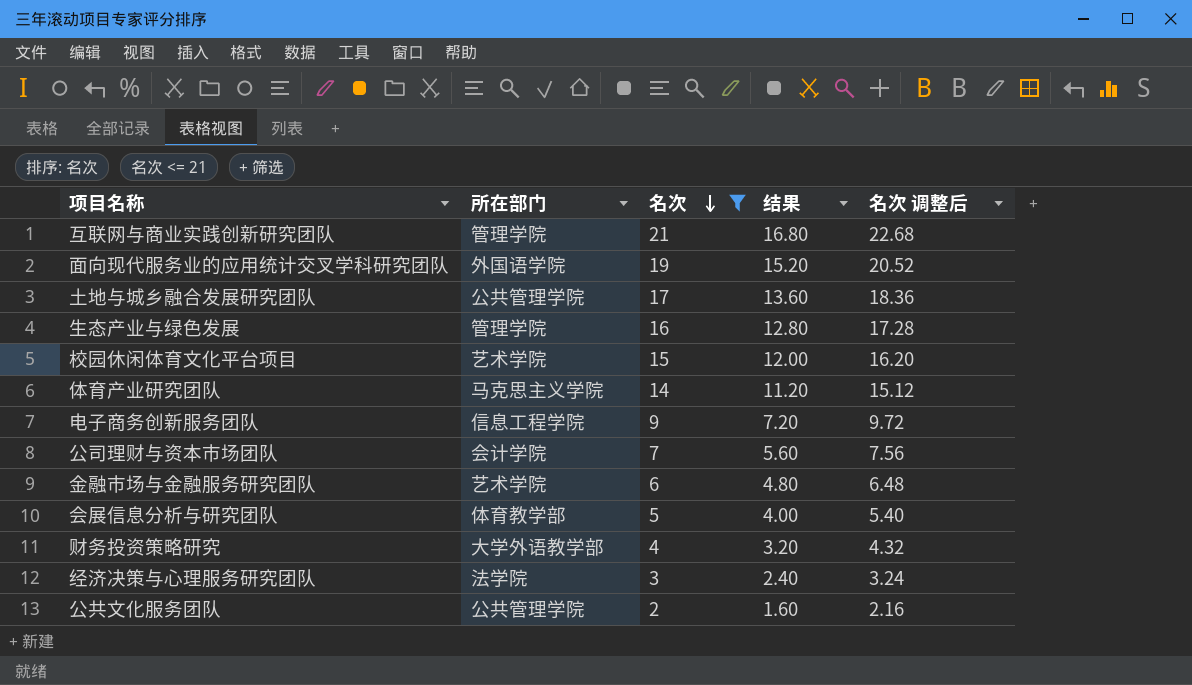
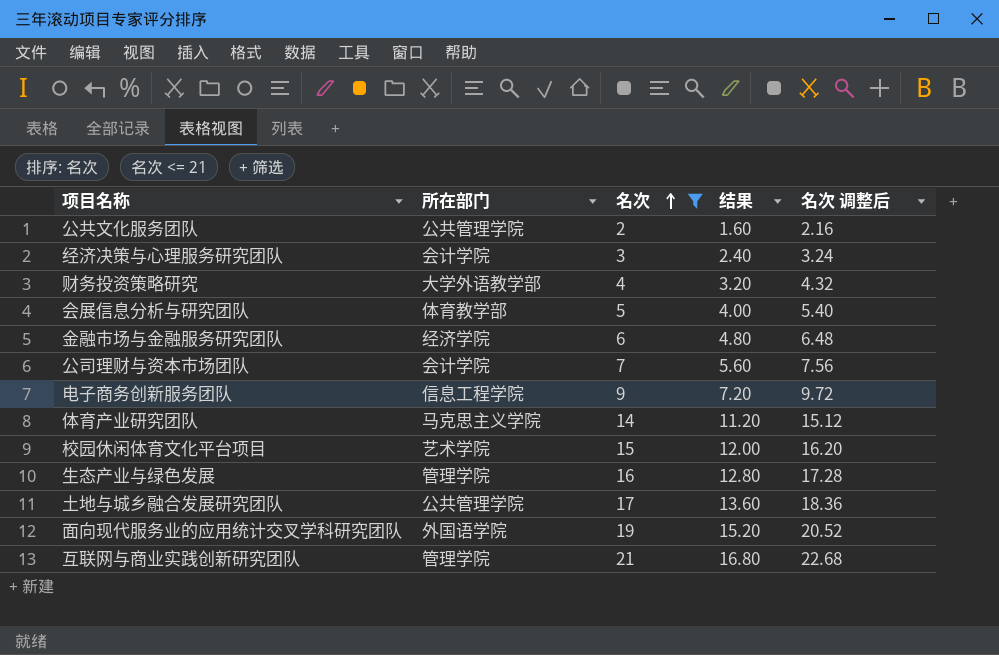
row order: 名次 descending -> 名次 ascending
经济决策与心理服务研究团队 | 所在部门: 法学院 -> 会计学院
金融市场与金融服务研究团队 | 所在部门: 艺术学院 -> 经济学院

